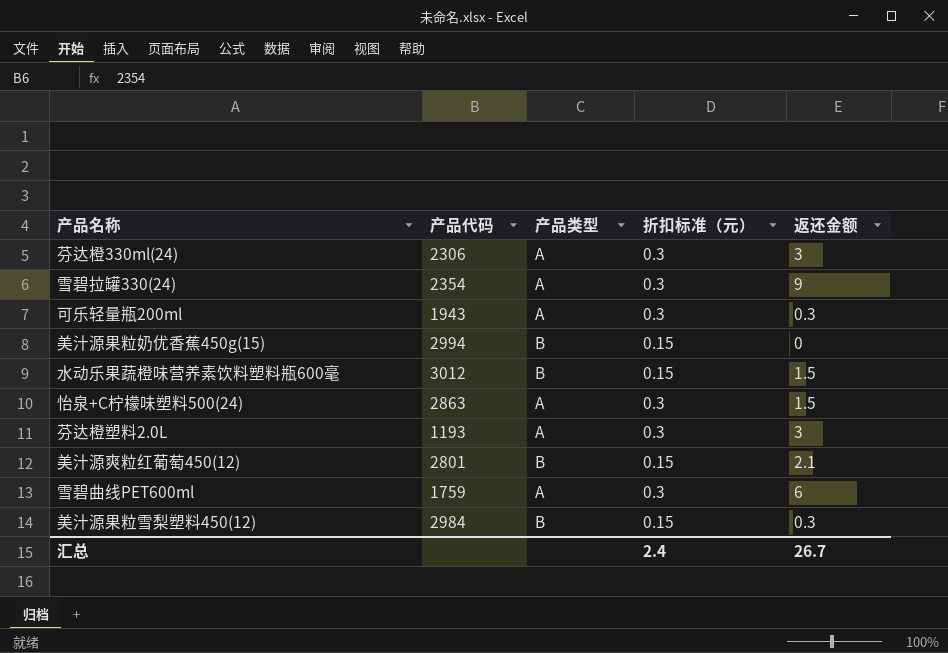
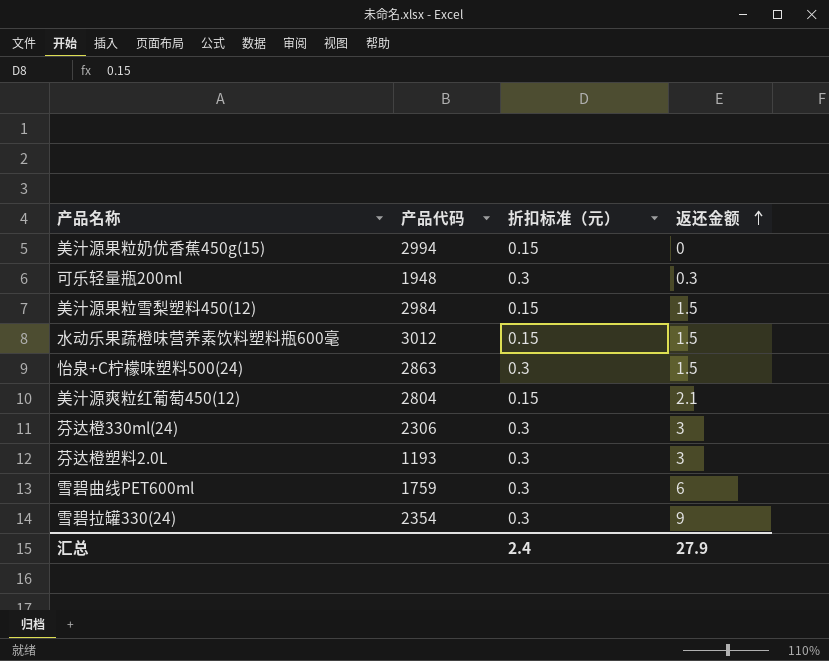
row order: none -> 返还金额 ascending
column 产品类型 | position: 3 -> none
可乐轻量瓶200ml | 产品代码: 1943 -> 1948
美汁源果粒雪梨塑料450(12) | 返还金额: 0.3 -> 1.5
美汁源爽粒红葡萄450(12) | 产品代码: 2801 -> 2804
汇总 | 返还金额: 26.7 -> 27.9

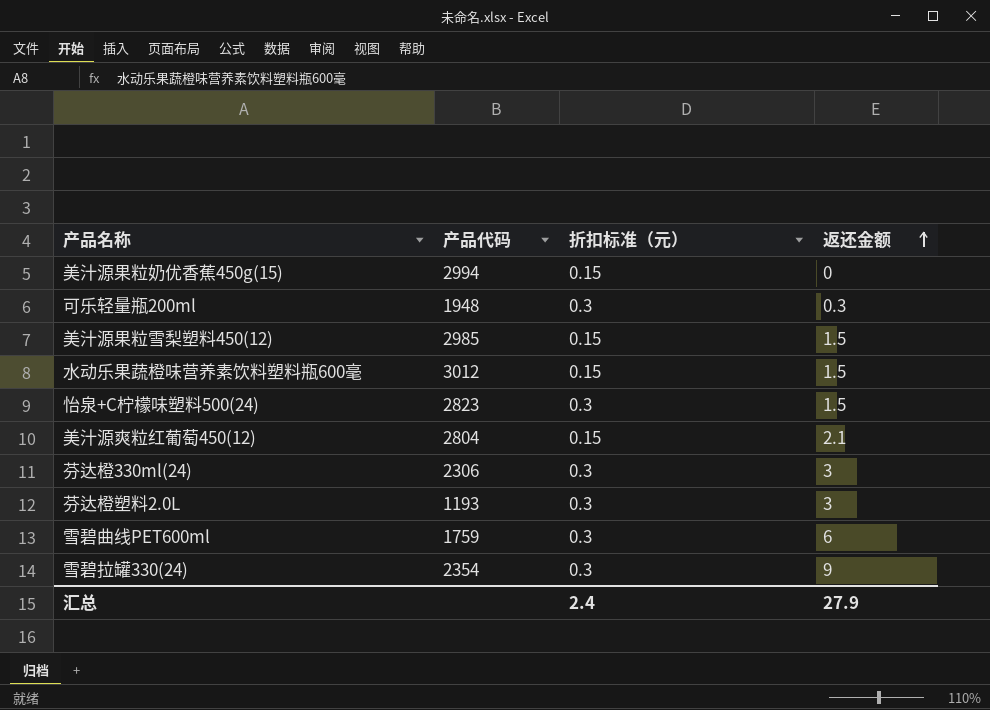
美汁源果粒雪梨塑料450(12) | 产品代码: 2984 -> 2985
怡泉+C柠檬味塑料500(24) | 产品代码: 2863 -> 2823

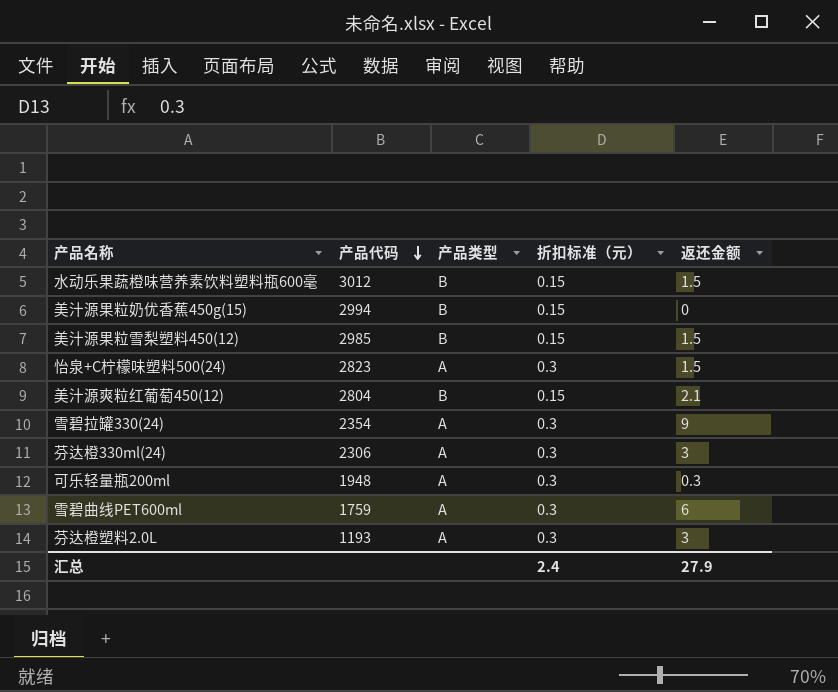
row order: 返还金额 ascending -> 产品代码 descending
column 产品类型 | position: none -> 3

